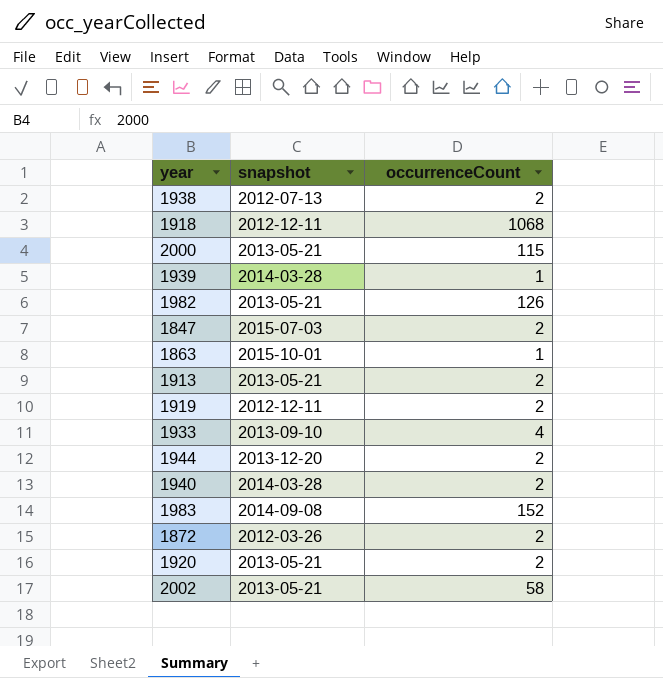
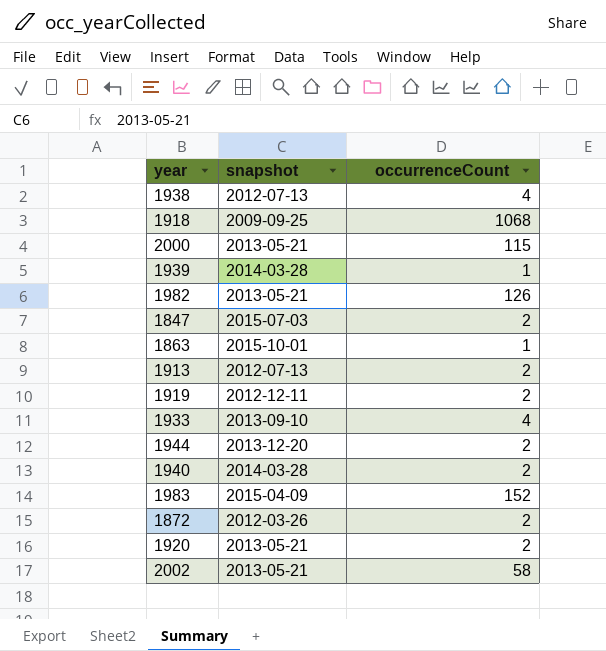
1938 | occurrenceCount: 2 -> 4
1918 | snapshot: 2012-12-11 -> 2009-09-25
1913 | snapshot: 2013-05-21 -> 2012-07-13
1983 | snapshot: 2014-09-08 -> 2015-04-09

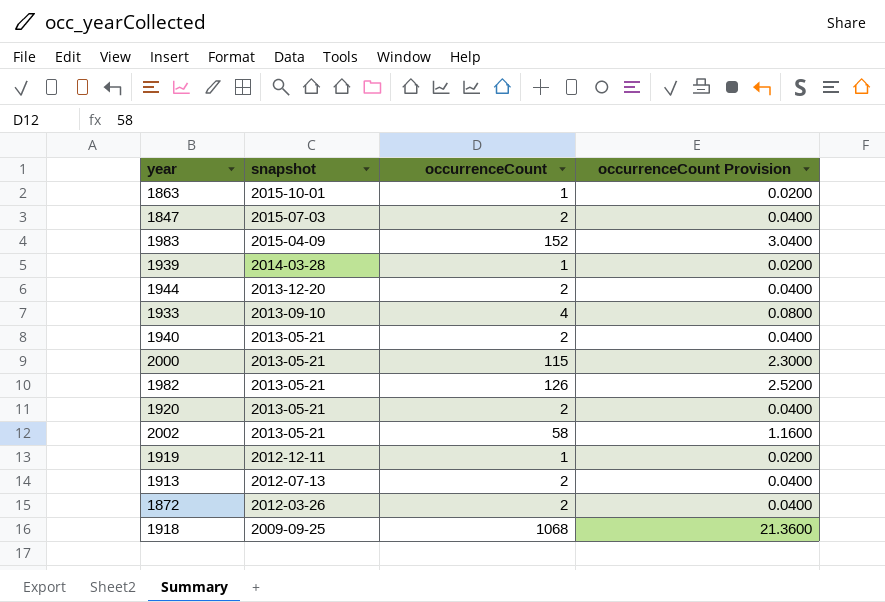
row order: none -> snapshot descending
column occurrenceCount Provision | formula: none -> [occurrenceCount] * 0.02
row 1938: 2012-07-13 | 4 -> none
1940 | snapshot: 2014-03-28 -> 2013-05-21
1919 | occurrenceCount: 2 -> 1

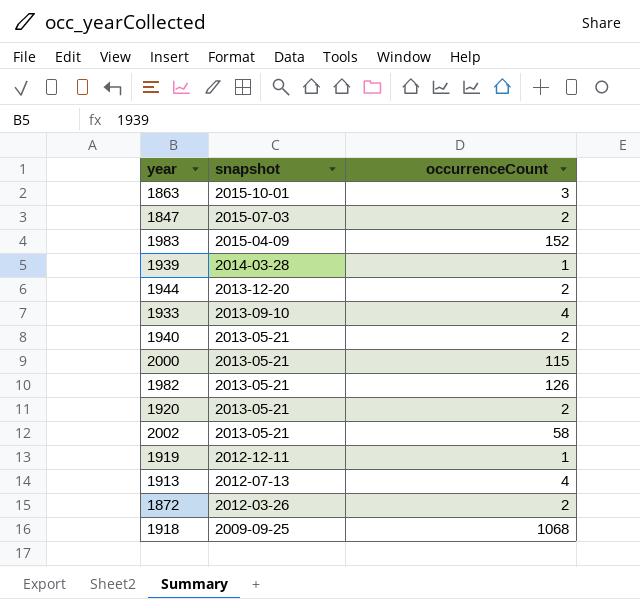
column occurrenceCount Provision | formula: [occurrenceCount] * 0.02 -> none
1863 | occurrenceCount: 1 -> 3
1913 | occurrenceCount: 2 -> 4

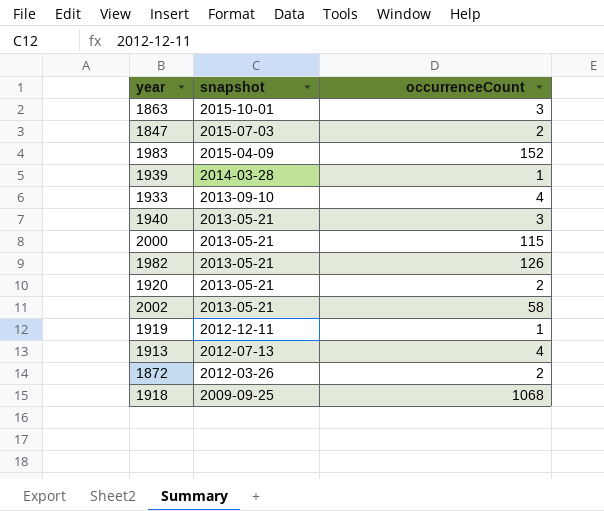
row 1944: 2013-12-20 | 2 -> none
1940 | occurrenceCount: 2 -> 3

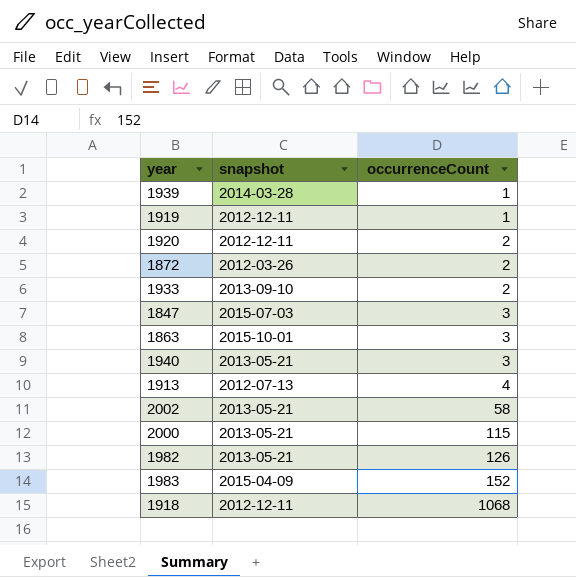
row order: snapshot descending -> occurrenceCount ascending
1920 | snapshot: 2013-05-21 -> 2012-12-11
1933 | occurrenceCount: 4 -> 2
1847 | occurrenceCount: 2 -> 3
1918 | snapshot: 2009-09-25 -> 2012-12-11

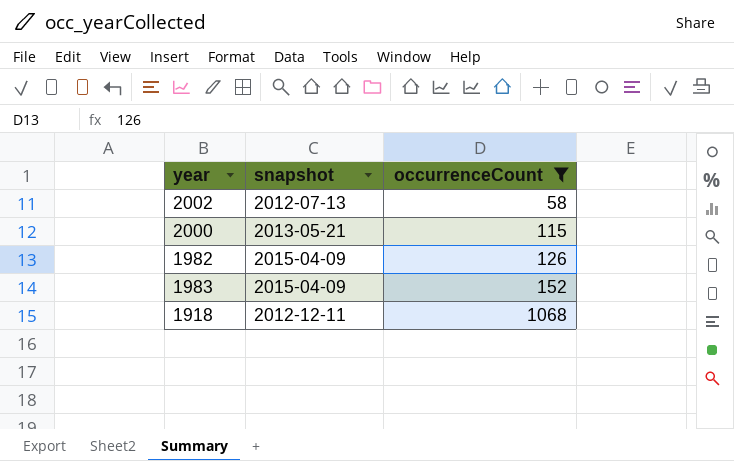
filter: none -> occurrenceCount >= 58
2002 | snapshot: 2013-05-21 -> 2012-07-13
1982 | snapshot: 2013-05-21 -> 2015-04-09

